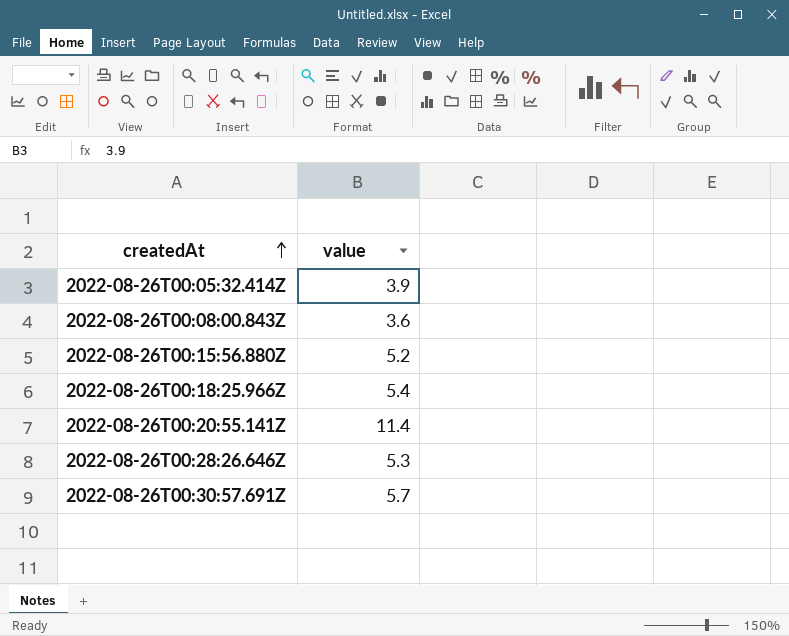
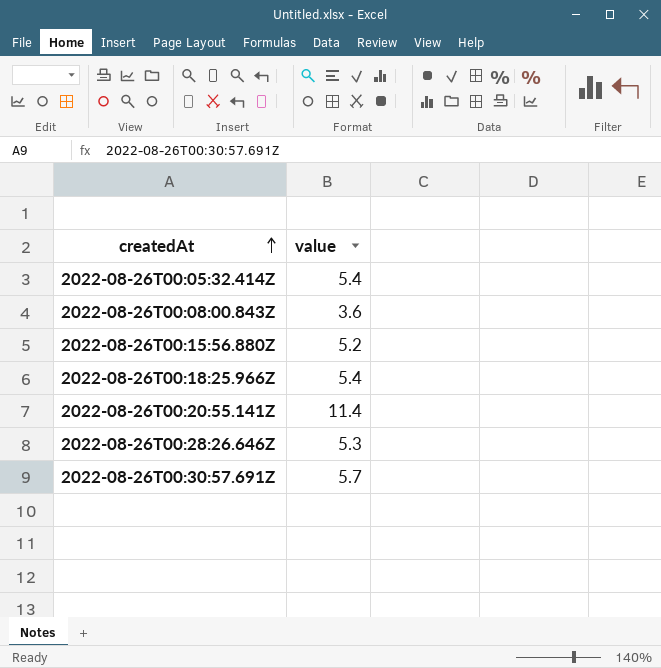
2022-08-26T00:05:32.414Z | value: 3.9 -> 5.4

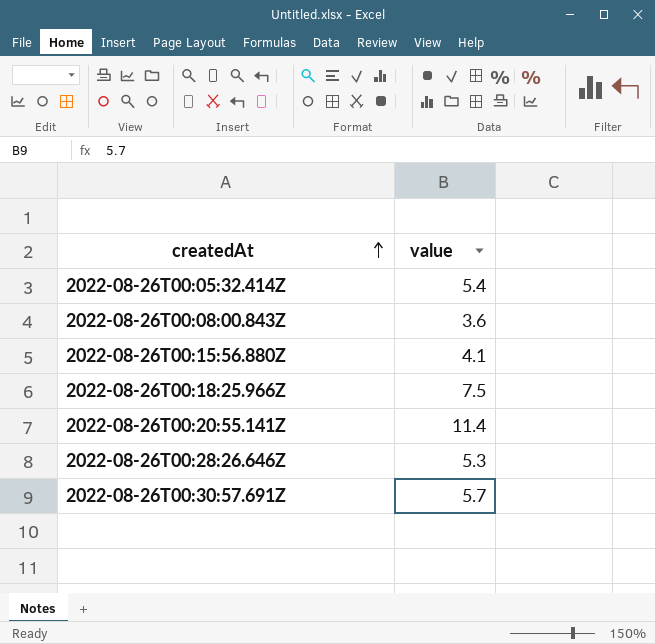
2022-08-26T00:15:56.880Z | value: 5.2 -> 4.1
2022-08-26T00:18:25.966Z | value: 5.4 -> 7.5

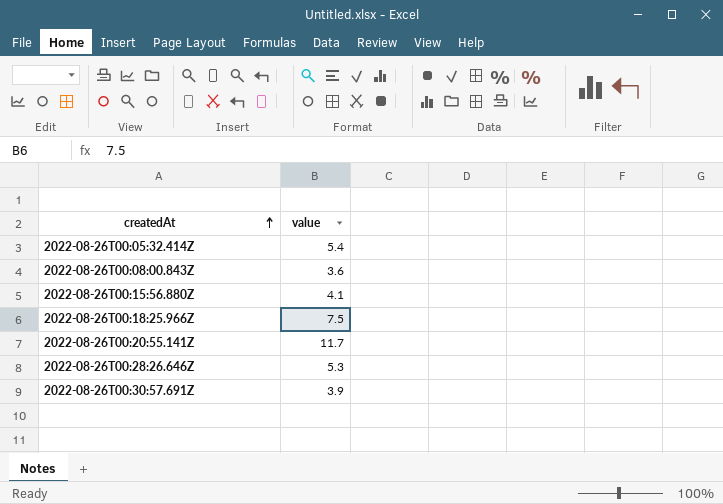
2022-08-26T00:20:55.141Z | value: 11.4 -> 11.7
2022-08-26T00:30:57.691Z | value: 5.7 -> 3.9

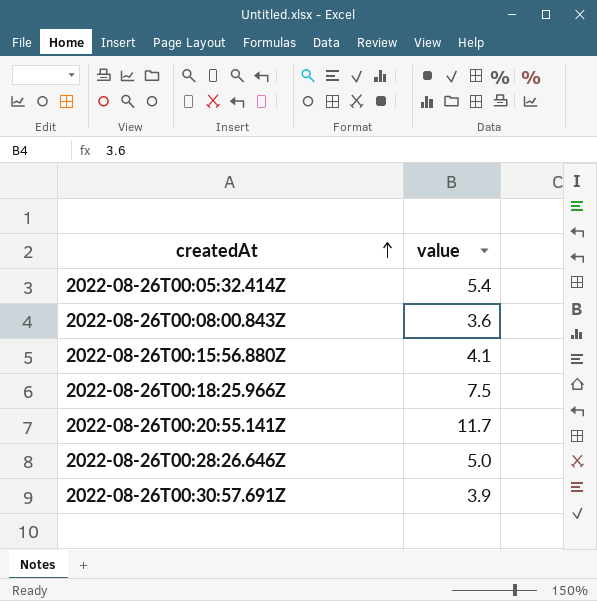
2022-08-26T00:28:26.646Z | value: 5.3 -> 5.0

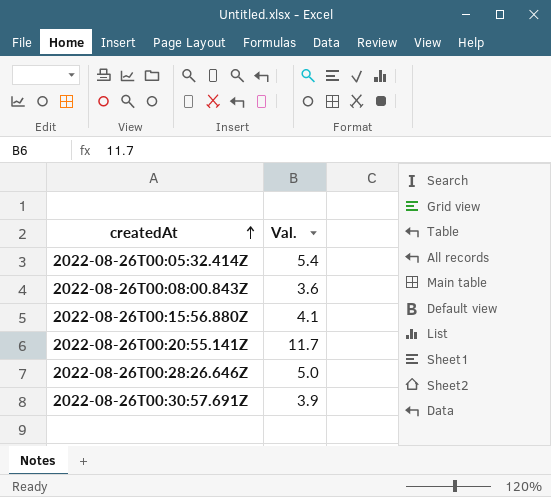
column name: value -> Val.
row 2022-08-26T00:18:25.966Z: 7.5 -> none

